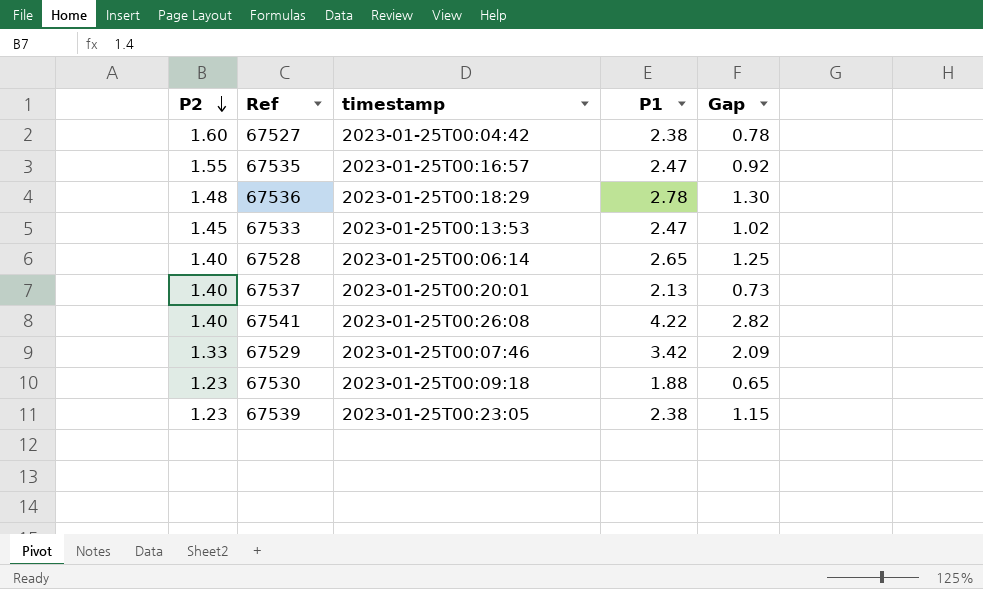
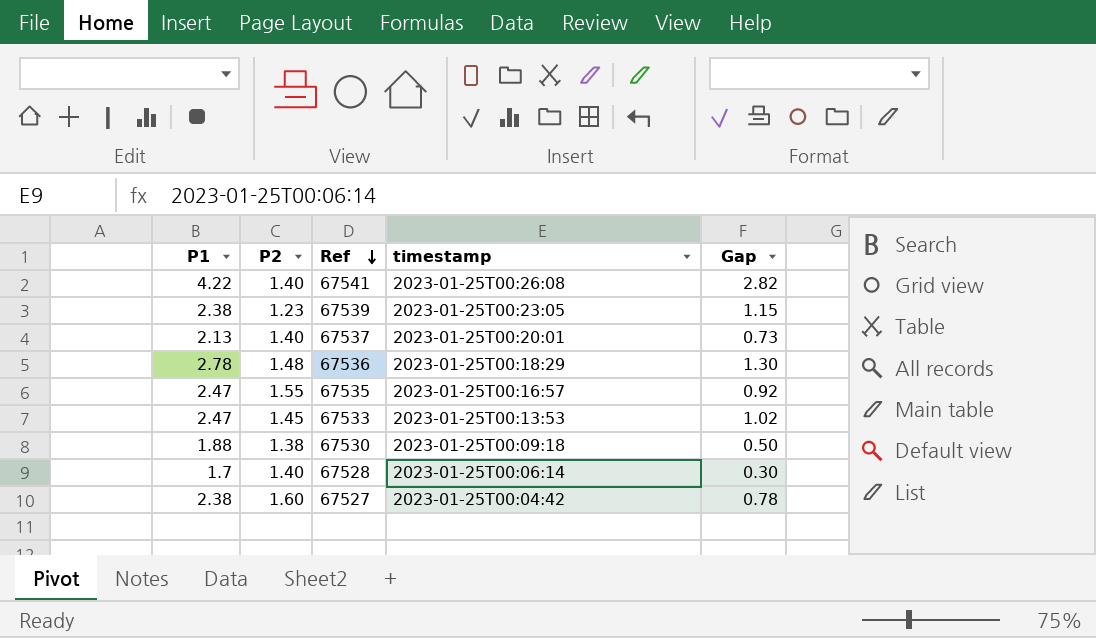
row order: P2 descending -> Ref descending
column P1 | position: 4 -> 1
row 67529: 1.33 | 2023-01-25T00:07:46 | 3.42 | 2.09 -> none
67530 | P2: 1.23 -> 1.38
67530 | Gap: 0.65 -> 0.50
67528 | P1: 2.65 -> 1.7
67528 | Gap: 1.25 -> 0.30

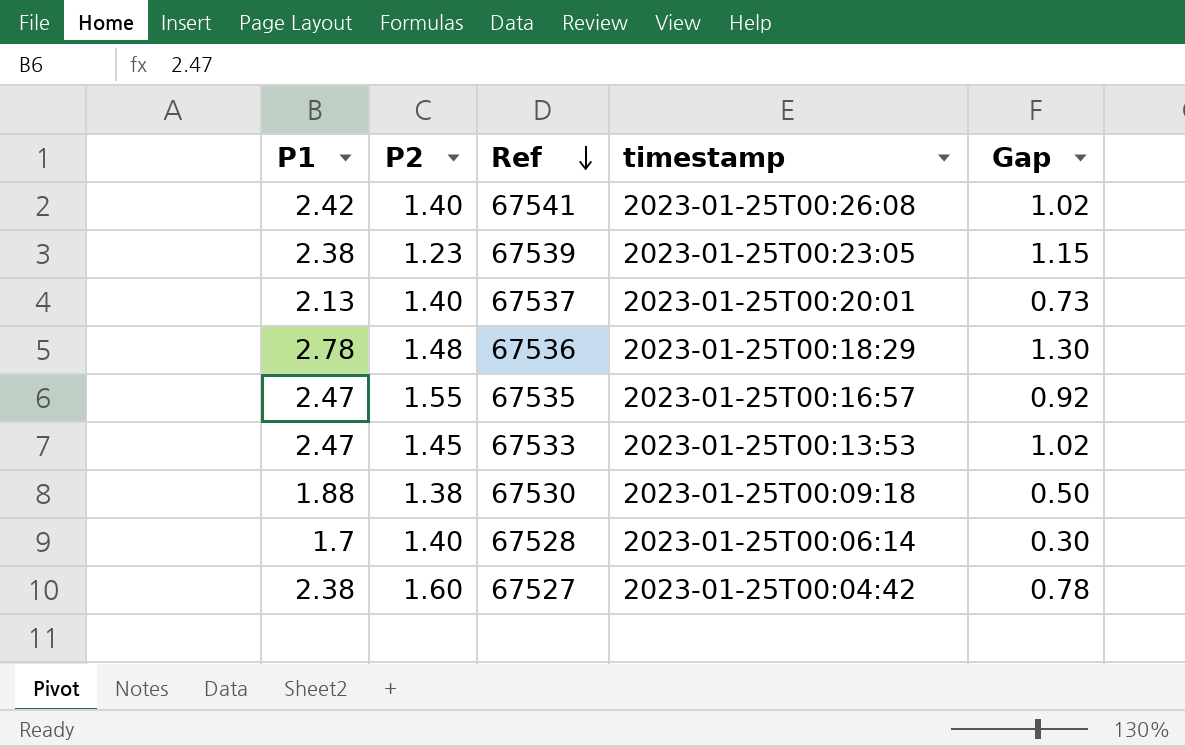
67541 | P1: 4.22 -> 2.42
67541 | Gap: 2.82 -> 1.02

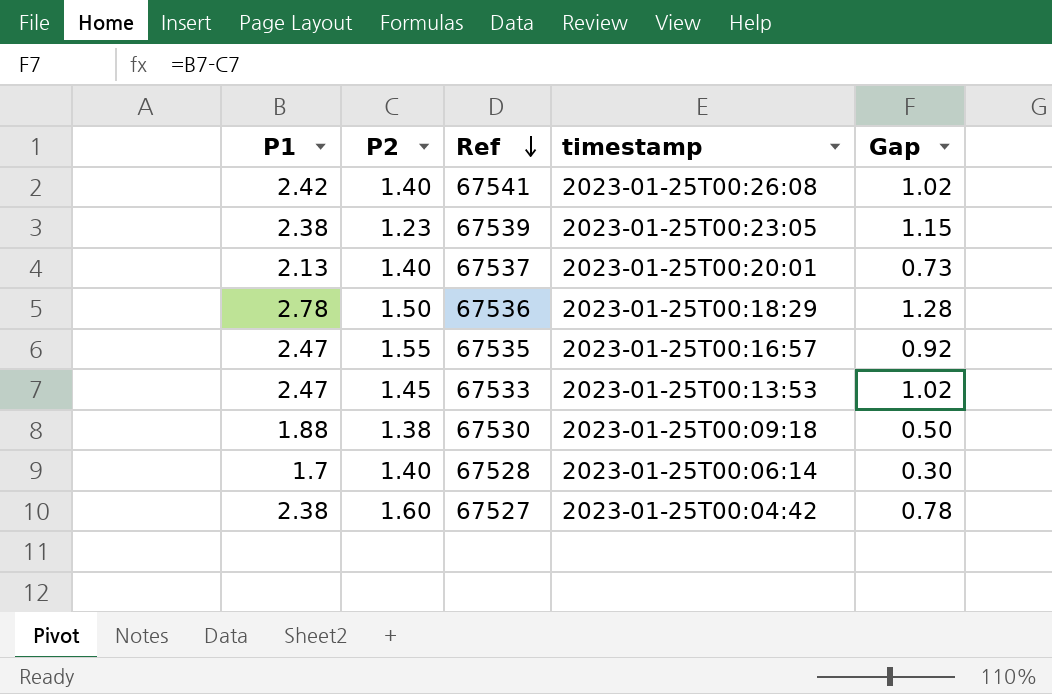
67536 | P2: 1.48 -> 1.50
67536 | Gap: 1.30 -> 1.28

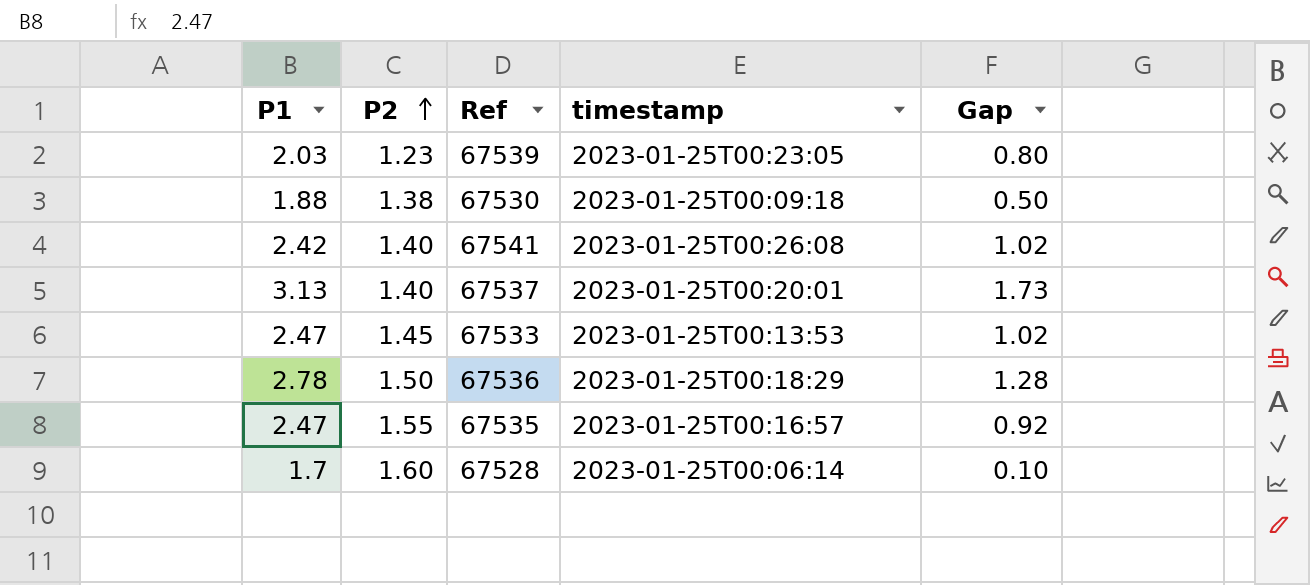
row order: Ref descending -> P2 ascending
row 67527: 2.38 | 1.60 | 2023-01-25T00:04:42 | 0.78 -> none
67539 | P1: 2.38 -> 2.03
67539 | Gap: 1.15 -> 0.80
67537 | P1: 2.13 -> 3.13
67537 | Gap: 0.73 -> 1.73
67528 | P2: 1.40 -> 1.60
67528 | Gap: 0.30 -> 0.10

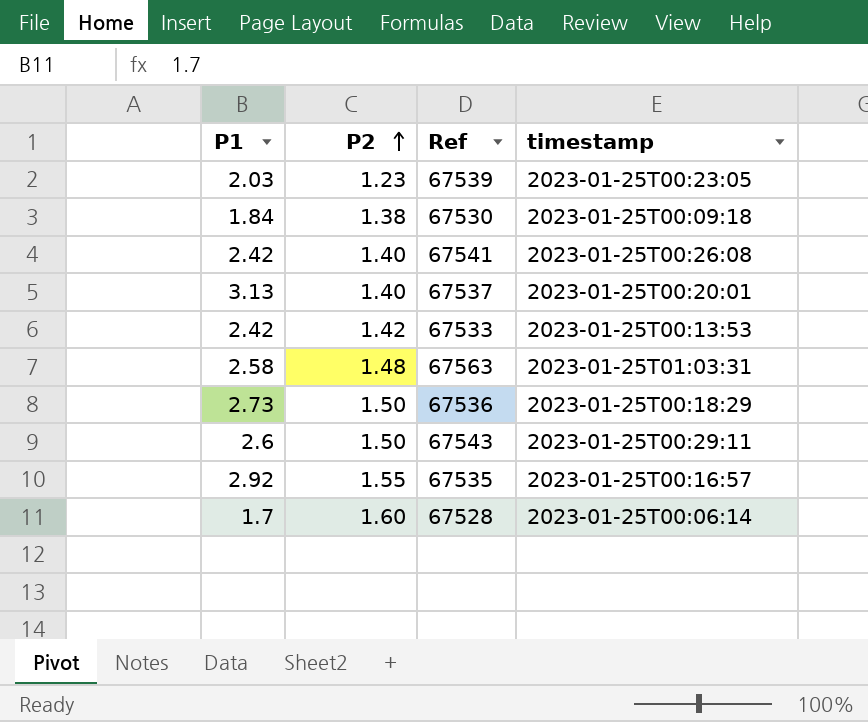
column Gap | formula: [P1] - [P2] -> none
67530 | P1: 1.88 -> 1.84
67533 | P1: 2.47 -> 2.42
67533 | P2: 1.45 -> 1.42
row 67563: none -> 2.58 | 1.48 | 2023-01-25T01:03:31
67536 | P1: 2.78 -> 2.73
row 67543: none -> 2.6 | 1.50 | 2023-01-25T00:29:11
67535 | P1: 2.47 -> 2.92

